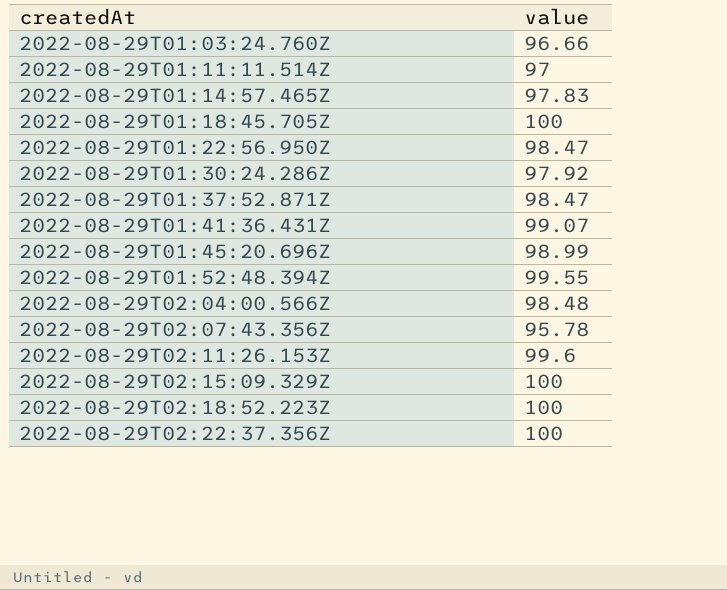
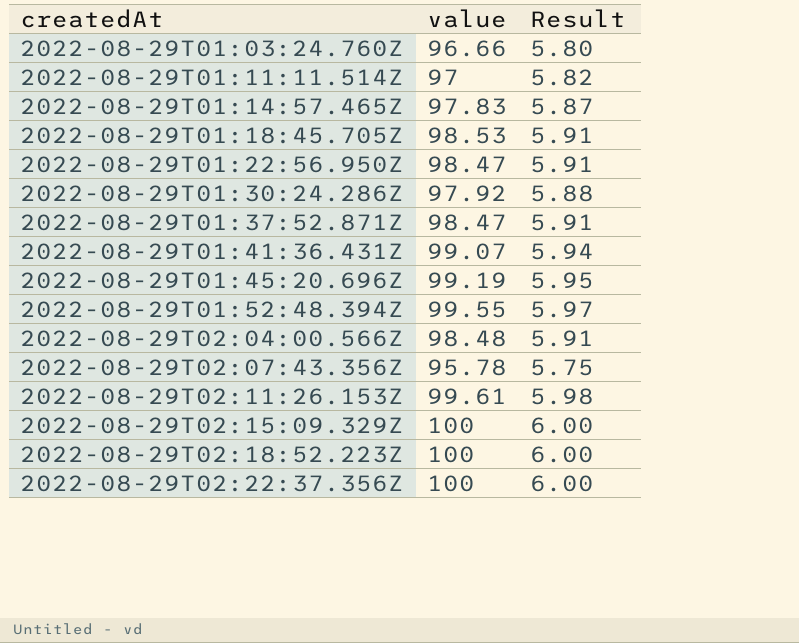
column Result | formula: none -> [value] * 0.06
2022-08-29T01:18:45.705Z | value: 100 -> 98.53
2022-08-29T01:45:20.696Z | value: 98.99 -> 99.19
2022-08-29T02:11:26.153Z | value: 99.6 -> 99.61

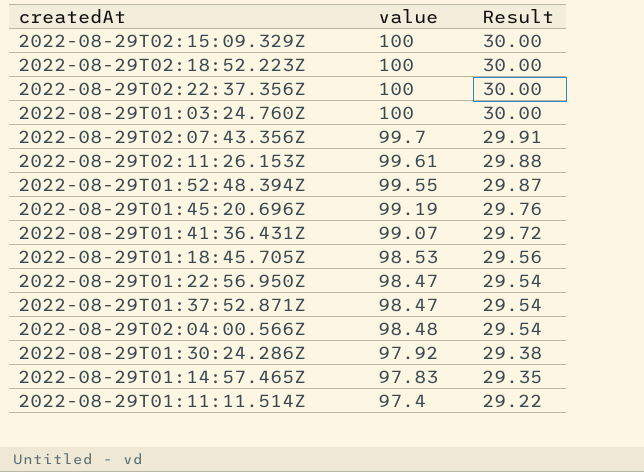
row order: createdAt ascending -> Result descending
column Result | formula: [value] * 0.06 -> [value] * 0.3
2022-08-29T01:03:24.760Z | value: 96.66 -> 100
2022-08-29T02:07:43.356Z | value: 95.78 -> 99.7
2022-08-29T01:11:11.514Z | value: 97 -> 97.4

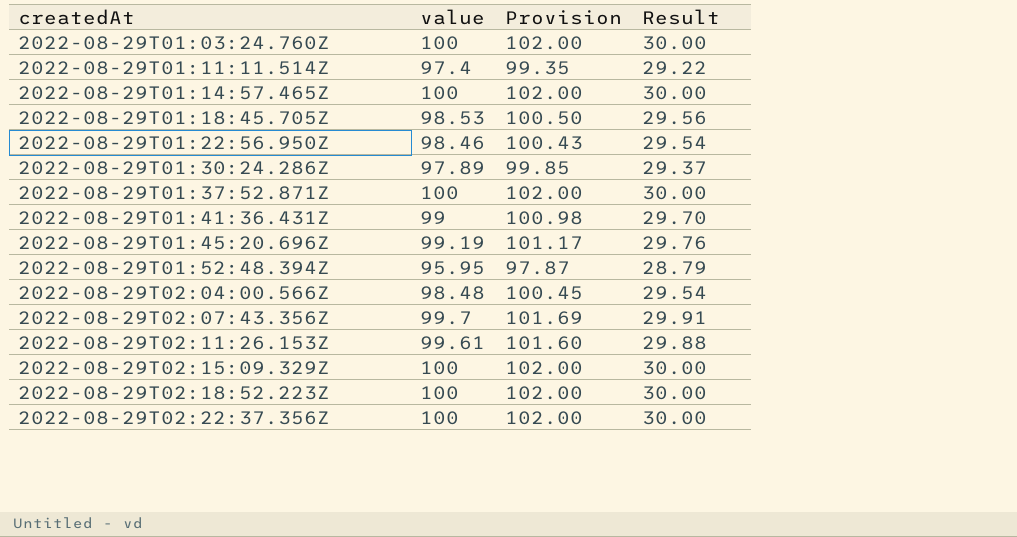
row order: Result descending -> createdAt ascending
column Provision | formula: none -> [value] * 1.02
2022-08-29T01:14:57.465Z | value: 97.83 -> 100
2022-08-29T01:14:57.465Z | Result: 29.35 -> 30.00
2022-08-29T01:22:56.950Z | value: 98.47 -> 98.46
2022-08-29T01:30:24.286Z | value: 97.92 -> 97.89
2022-08-29T01:30:24.286Z | Result: 29.38 -> 29.37
2022-08-29T01:37:52.871Z | value: 98.47 -> 100
2022-08-29T01:37:52.871Z | Result: 29.54 -> 30.00
2022-08-29T01:41:36.431Z | value: 99.07 -> 99
2022-08-29T01:41:36.431Z | Result: 29.72 -> 29.70
2022-08-29T01:52:48.394Z | value: 99.55 -> 95.95
2022-08-29T01:52:48.394Z | Result: 29.87 -> 28.79

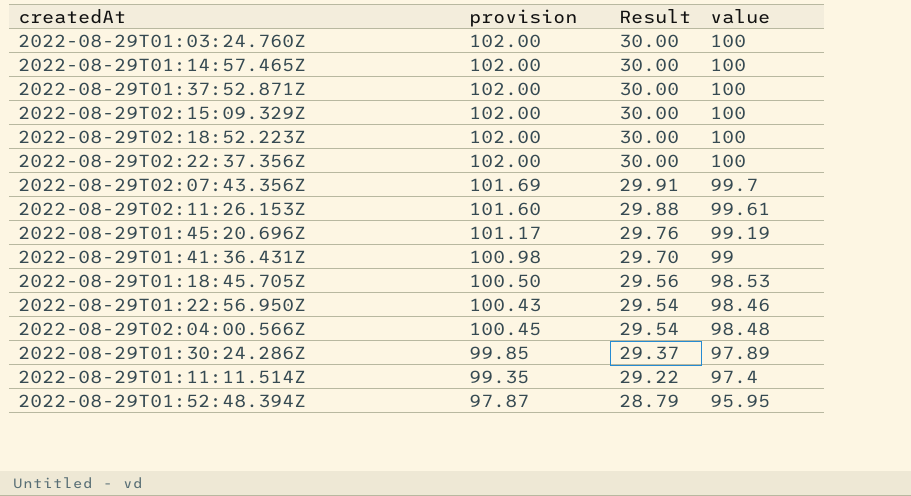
row order: createdAt ascending -> Result descending
column name: Provision -> provision
column value | position: 2 -> 4

